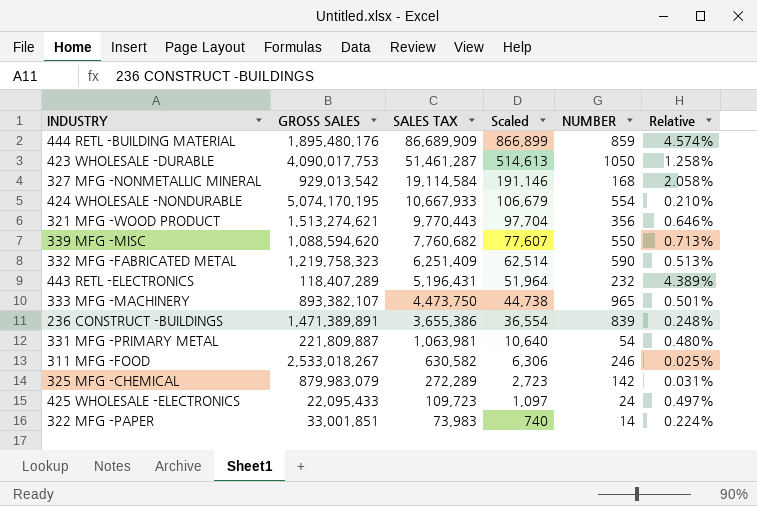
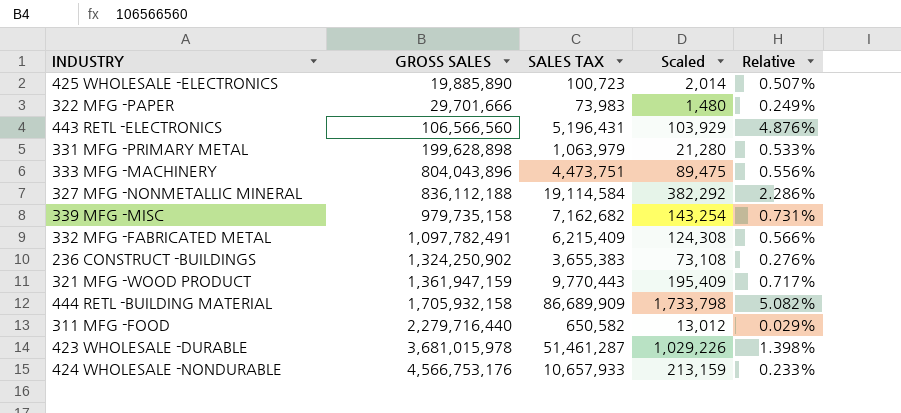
row order: SALES TAX descending -> GROSS SALES ascending
column NUMBER | position: 5 -> none
column Scaled | formula: [SALES TAX] * 0.01 -> [SALES TAX] * 0.02
row 325 MFG -CHEMICAL: 879,983,079 | 272,289 | 2,723 | 142 | 0.031% -> none
425 WHOLESALE -ELECTRONICS | GROSS SALES: 22,095,433 -> 19,885,890
425 WHOLESALE -ELECTRONICS | SALES TAX: 109,723 -> 100,723
425 WHOLESALE -ELECTRONICS | Relative: 0.497% -> 0.507%
322 MFG -PAPER | GROSS SALES: 33,001,851 -> 29,701,666
322 MFG -PAPER | Relative: 0.224% -> 0.249%
443 RETL -ELECTRONICS | GROSS SALES: 118,407,289 -> 106,566,560
443 RETL -ELECTRONICS | Relative: 4.389% -> 4.876%
331 MFG -PRIMARY METAL | GROSS SALES: 221,809,887 -> 199,628,898
331 MFG -PRIMARY METAL | SALES TAX: 1,063,981 -> 1,063,979
331 MFG -PRIMARY METAL | Relative: 0.480% -> 0.533%
333 MFG -MACHINERY | GROSS SALES: 893,382,107 -> 804,043,896
333 MFG -MACHINERY | SALES TAX: 4,473,750 -> 4,473,751
333 MFG -MACHINERY | Relative: 0.501% -> 0.556%
327 MFG -NONMETALLIC MINERAL | GROSS SALES: 929,013,542 -> 836,112,188
327 MFG -NONMETALLIC MINERAL | Relative: 2.058% -> 2.286%
339 MFG -MISC | GROSS SALES: 1,088,594,620 -> 979,735,158
339 MFG -MISC | SALES TAX: 7,760,682 -> 7,162,682
339 MFG -MISC | Relative: 0.713% -> 0.731%
332 MFG -FABRICATED METAL | GROSS SALES: 1,219,758,323 -> 1,097,782,491
332 MFG -FABRICATED METAL | SALES TAX: 6,251,409 -> 6,215,409
332 MFG -FABRICATED METAL | Relative: 0.513% -> 0.566%
236 CONSTRUCT -BUILDINGS | GROSS SALES: 1,471,389,891 -> 1,324,250,902
236 CONSTRUCT -BUILDINGS | SALES TAX: 3,655,386 -> 3,655,383
236 CONSTRUCT -BUILDINGS | Relative: 0.248% -> 0.276%
321 MFG -WOOD PRODUCT | GROSS SALES: 1,513,274,621 -> 1,361,947,159
321 MFG -WOOD PRODUCT | Relative: 0.646% -> 0.717%
444 RETL -BUILDING MATERIAL | GROSS SALES: 1,895,480,176 -> 1,705,932,158
444 RETL -BUILDING MATERIAL | Relative: 4.574% -> 5.082%
311 MFG -FOOD | GROSS SALES: 2,533,018,267 -> 2,279,716,440
311 MFG -FOOD | SALES TAX: 630,582 -> 650,582
311 MFG -FOOD | Relative: 0.025% -> 0.029%
423 WHOLESALE -DURABLE | GROSS SALES: 4,090,017,753 -> 3,681,015,978
423 WHOLESALE -DURABLE | Relative: 1.258% -> 1.398%
424 WHOLESALE -NONDURABLE | GROSS SALES: 5,074,170,195 -> 4,566,753,176
424 WHOLESALE -NONDURABLE | SALES TAX: 10,667,933 -> 10,657,933
424 WHOLESALE -NONDURABLE | Relative: 0.210% -> 0.233%

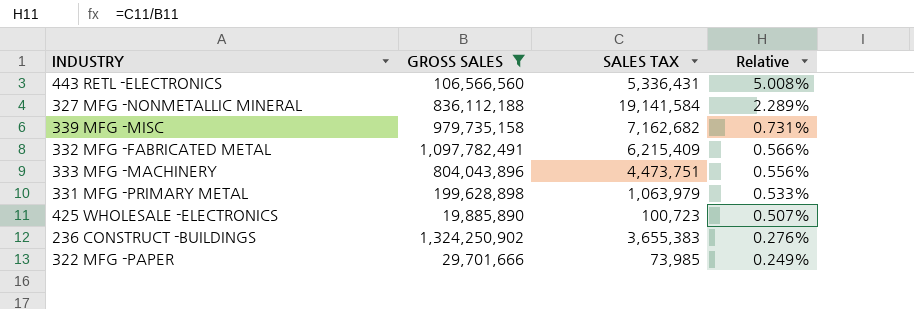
filter: none -> GROSS SALES <= 1,324,250,902
row order: GROSS SALES ascending -> Relative descending
column Scaled | formula: [SALES TAX] * 0.02 -> none
443 RETL -ELECTRONICS | SALES TAX: 5,196,431 -> 5,336,431
443 RETL -ELECTRONICS | Relative: 4.876% -> 5.008%
327 MFG -NONMETALLIC MINERAL | SALES TAX: 19,114,584 -> 19,141,584
327 MFG -NONMETALLIC MINERAL | Relative: 2.286% -> 2.289%
322 MFG -PAPER | SALES TAX: 73,983 -> 73,985

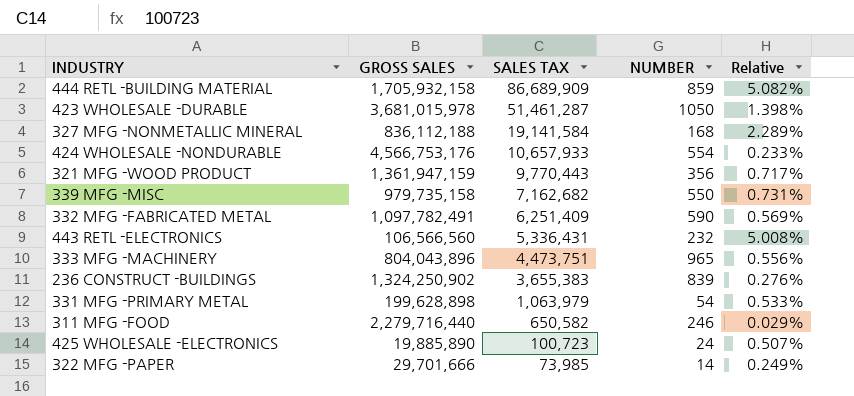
filter: GROSS SALES <= 1,324,250,902 -> none
row order: Relative descending -> SALES TAX descending
column NUMBER | position: none -> 4
332 MFG -FABRICATED METAL | SALES TAX: 6,215,409 -> 6,251,409
332 MFG -FABRICATED METAL | Relative: 0.566% -> 0.569%

